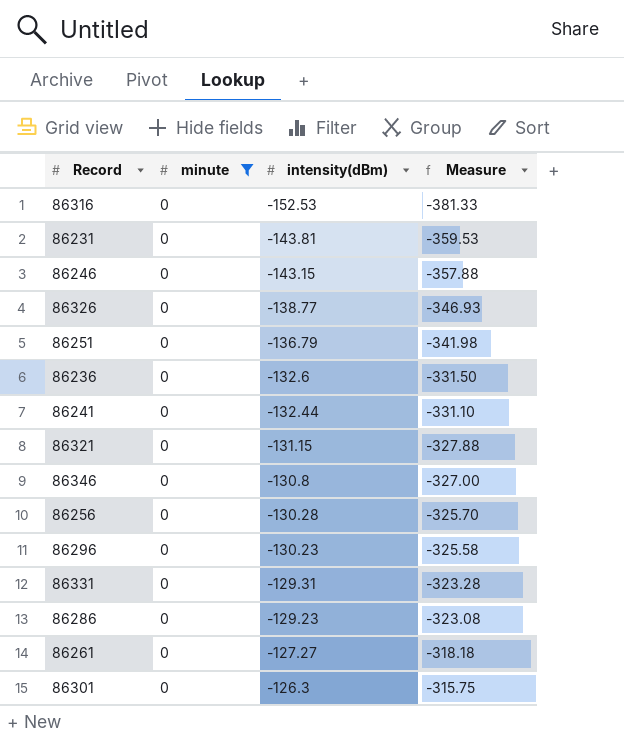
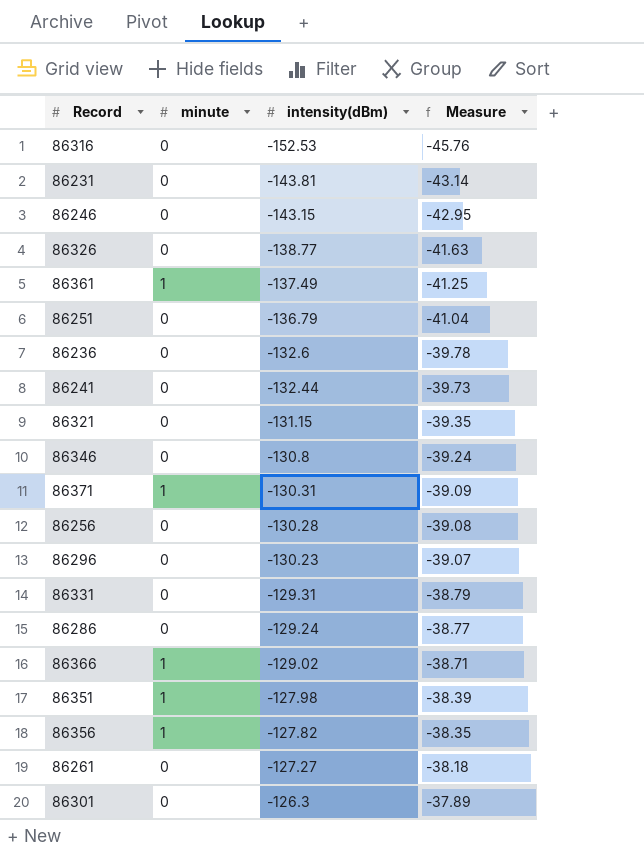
filter: minute = 0 -> none
column Measure | formula: [intensity(dBm)] * 2.5 -> [intensity(dBm)] * 0.3
86286 | intensity(dBm): -129.23 -> -129.24

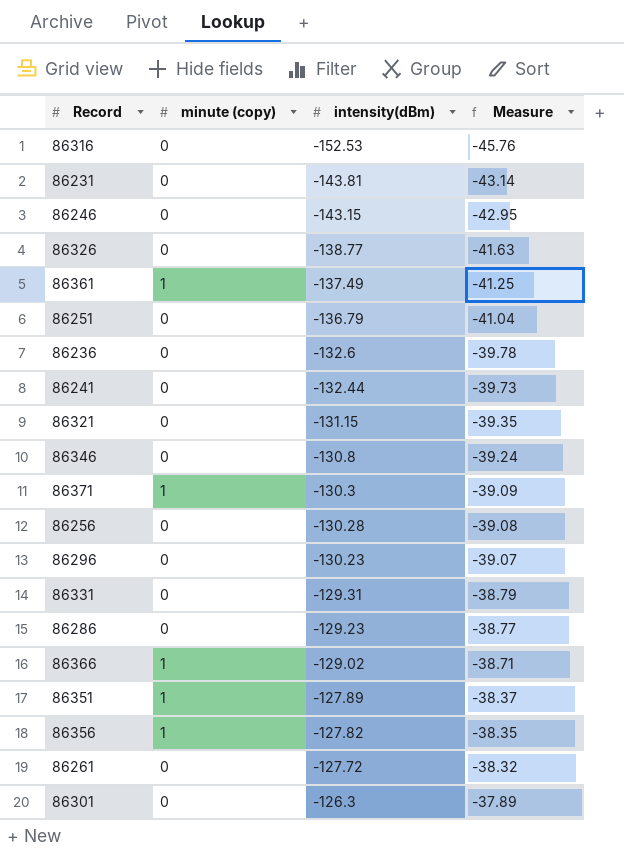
column name: minute -> minute (copy)
86371 | intensity(dBm): -130.31 -> -130.3
86286 | intensity(dBm): -129.24 -> -129.23
86351 | intensity(dBm): -127.98 -> -127.89
86351 | Measure: -38.39 -> -38.37
86261 | intensity(dBm): -127.27 -> -127.72
86261 | Measure: -38.18 -> -38.32

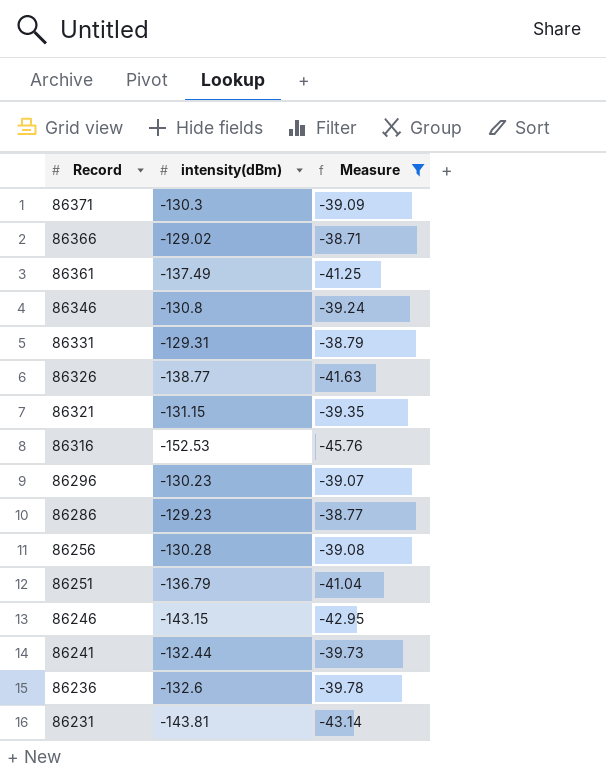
filter: none -> Measure <= -38.71
row order: intensity(dBm) ascending -> Record descending
column minute (copy) | position: 2 -> none

